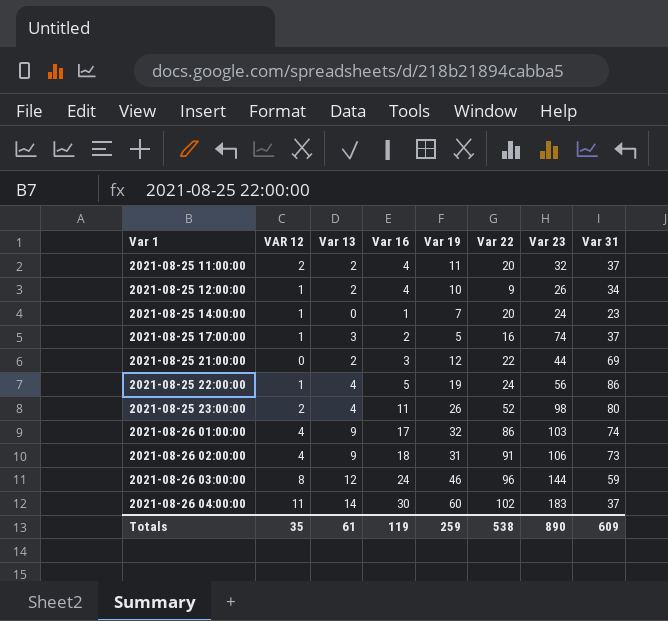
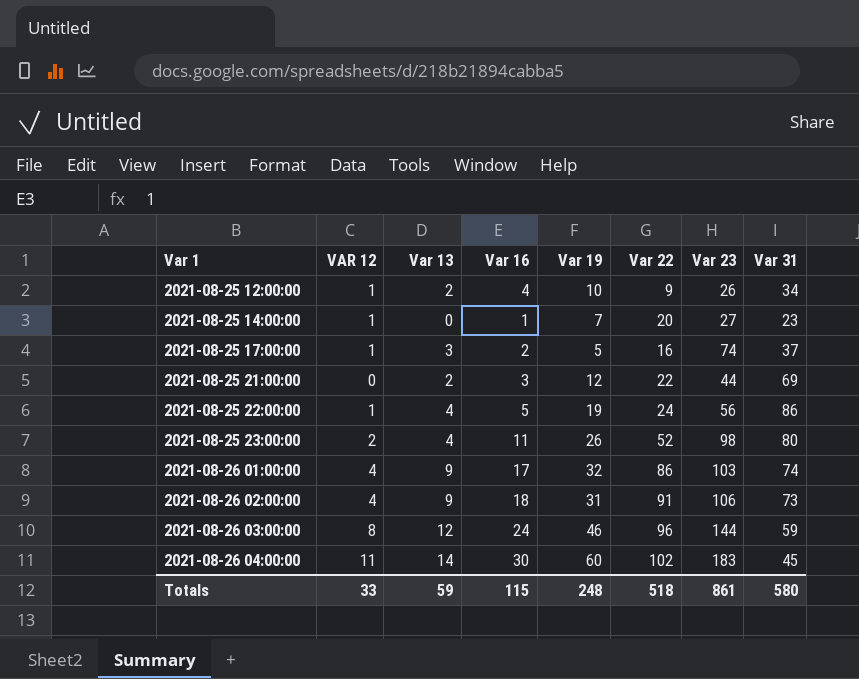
row 2021-08-25 11:00:00: 2 | 2 | 4 | 11 | 20 | 32 | 37 -> none
2021-08-25 14:00:00 | Var 23: 24 -> 27
2021-08-26 04:00:00 | Var 31: 37 -> 45
Totals | VAR 12: 35 -> 33
Totals | Var 13: 61 -> 59
Totals | Var 16: 119 -> 115
Totals | Var 19: 259 -> 248
Totals | Var 22: 538 -> 518
Totals | Var 23: 890 -> 861
Totals | Var 31: 609 -> 580

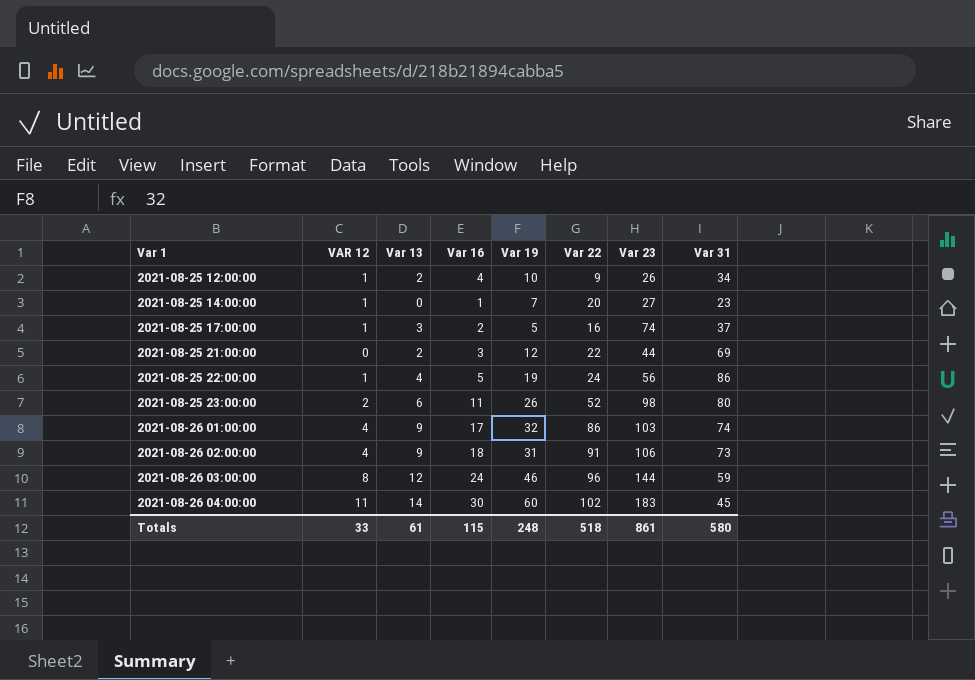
2021-08-25 23:00:00 | Var 13: 4 -> 6
Totals | Var 13: 59 -> 61

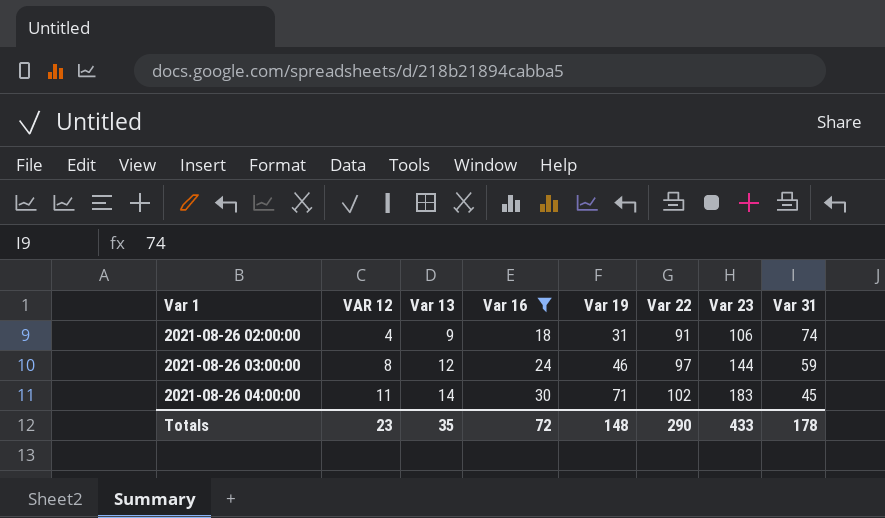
filter: none -> Var 16 >= 18
2021-08-26 02:00:00 | Var 31: 73 -> 74
2021-08-26 03:00:00 | Var 22: 96 -> 97
2021-08-26 04:00:00 | Var 19: 60 -> 71
Totals | VAR 12: 33 -> 23
Totals | Var 13: 61 -> 35
Totals | Var 16: 115 -> 72
Totals | Var 19: 248 -> 148
Totals | Var 22: 518 -> 290
Totals | Var 23: 861 -> 433
Totals | Var 31: 580 -> 178

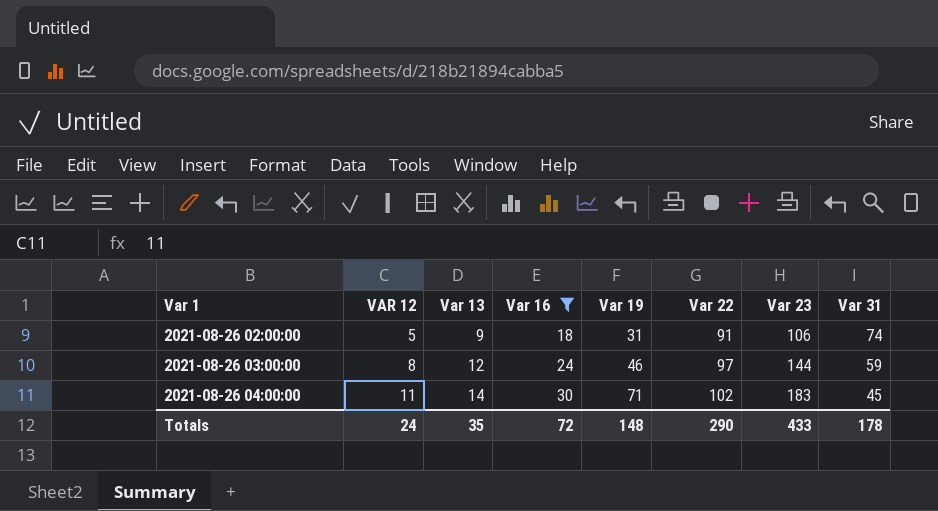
2021-08-26 02:00:00 | VAR 12: 4 -> 5
Totals | VAR 12: 23 -> 24

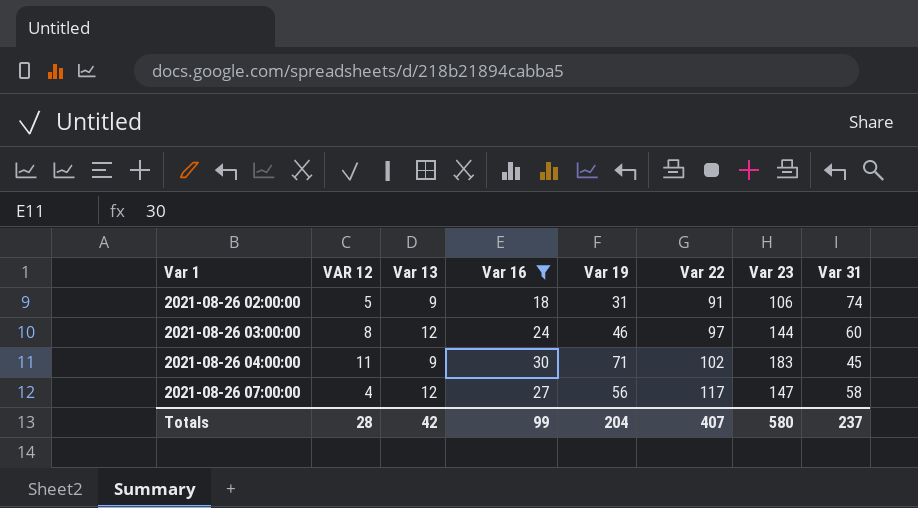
2021-08-26 03:00:00 | Var 31: 59 -> 60
2021-08-26 04:00:00 | Var 13: 14 -> 9
row 2021-08-26 07:00:00: none -> 4 | 12 | 27 | 56 | 117 | 147 | 58
Totals | VAR 12: 24 -> 28
Totals | Var 13: 35 -> 42
Totals | Var 16: 72 -> 99
Totals | Var 19: 148 -> 204
Totals | Var 22: 290 -> 407
Totals | Var 23: 433 -> 580
Totals | Var 31: 178 -> 237

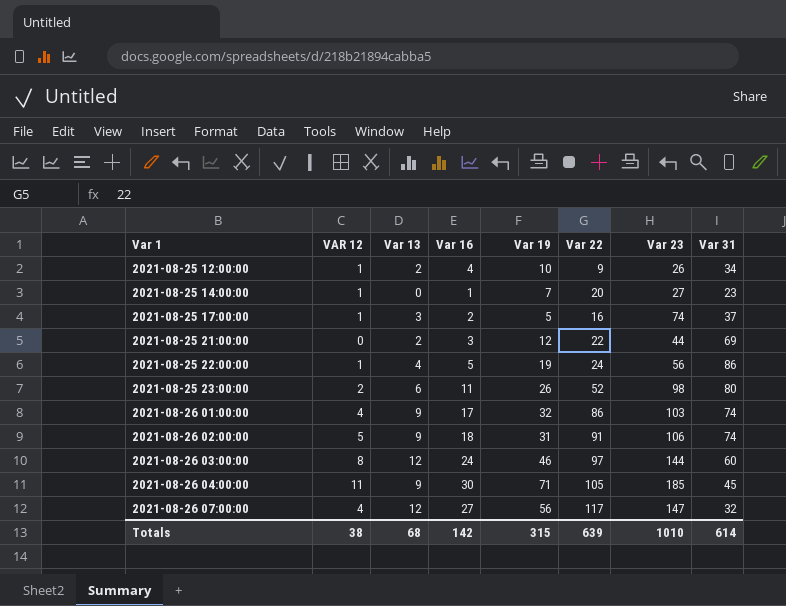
filter: Var 16 >= 18 -> none
2021-08-26 04:00:00 | Var 22: 102 -> 105
2021-08-26 04:00:00 | Var 23: 183 -> 185
2021-08-26 07:00:00 | Var 31: 58 -> 32
Totals | VAR 12: 28 -> 38
Totals | Var 13: 42 -> 68
Totals | Var 16: 99 -> 142
Totals | Var 19: 204 -> 315
Totals | Var 22: 407 -> 639
Totals | Var 23: 580 -> 1010
Totals | Var 31: 237 -> 614

